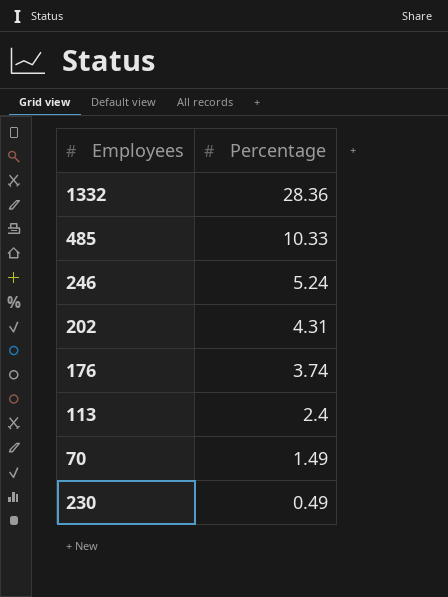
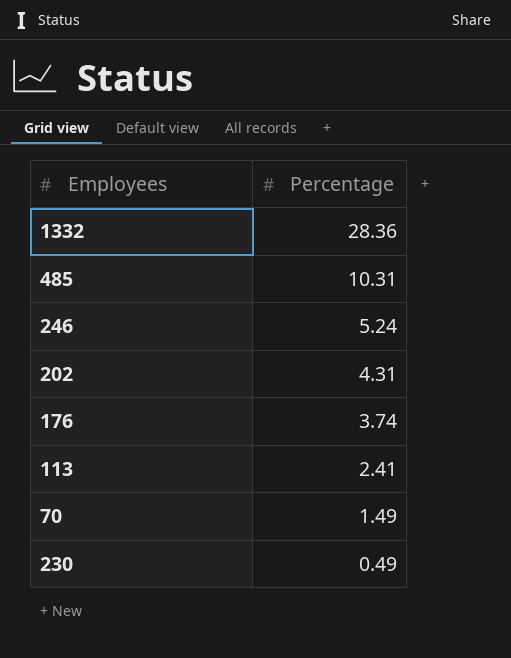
485 | Percentage: 10.33 -> 10.31
113 | Percentage: 2.4 -> 2.41

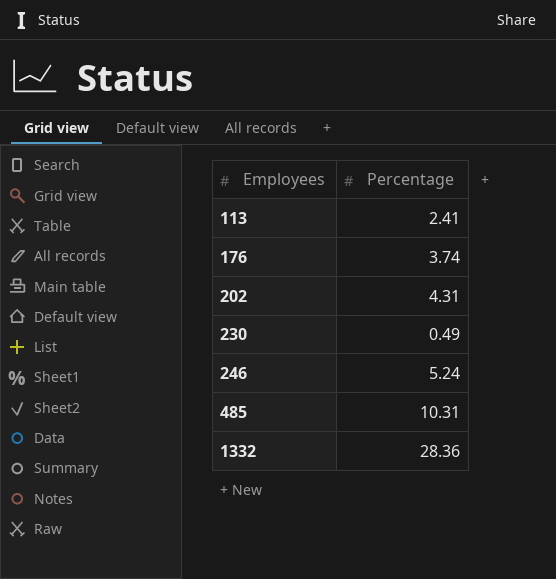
row order: Percentage descending -> Employees ascending
row 70: 1.49 -> none

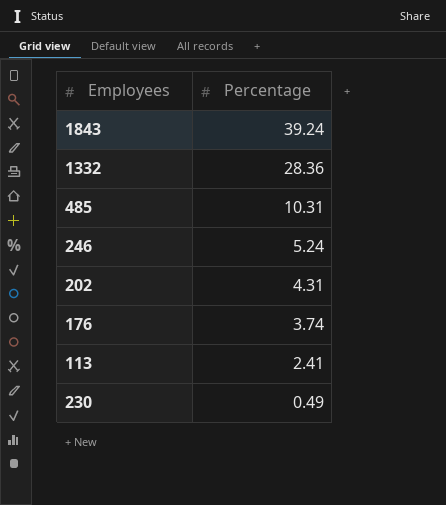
row order: Employees ascending -> Percentage descending
row 1843: none -> 39.24

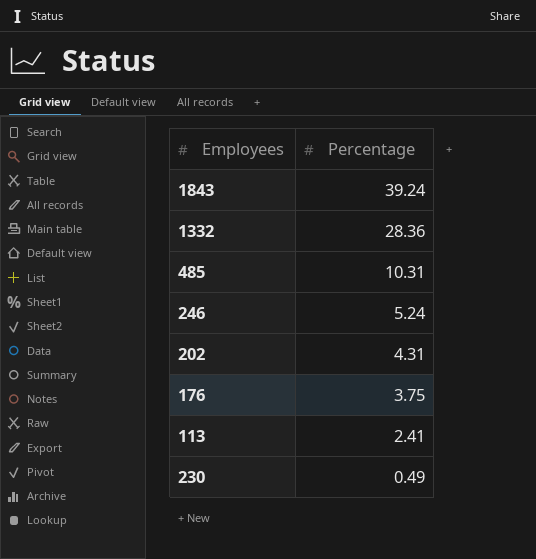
176 | Percentage: 3.74 -> 3.75

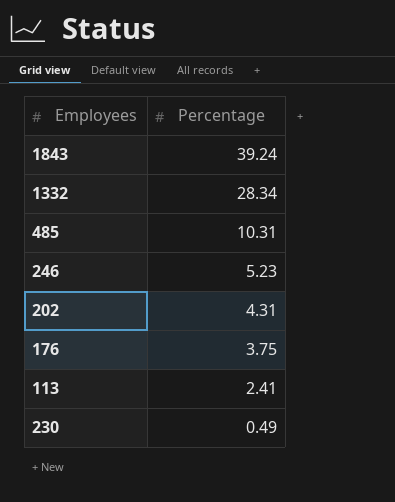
1332 | Percentage: 28.36 -> 28.34
246 | Percentage: 5.24 -> 5.23

